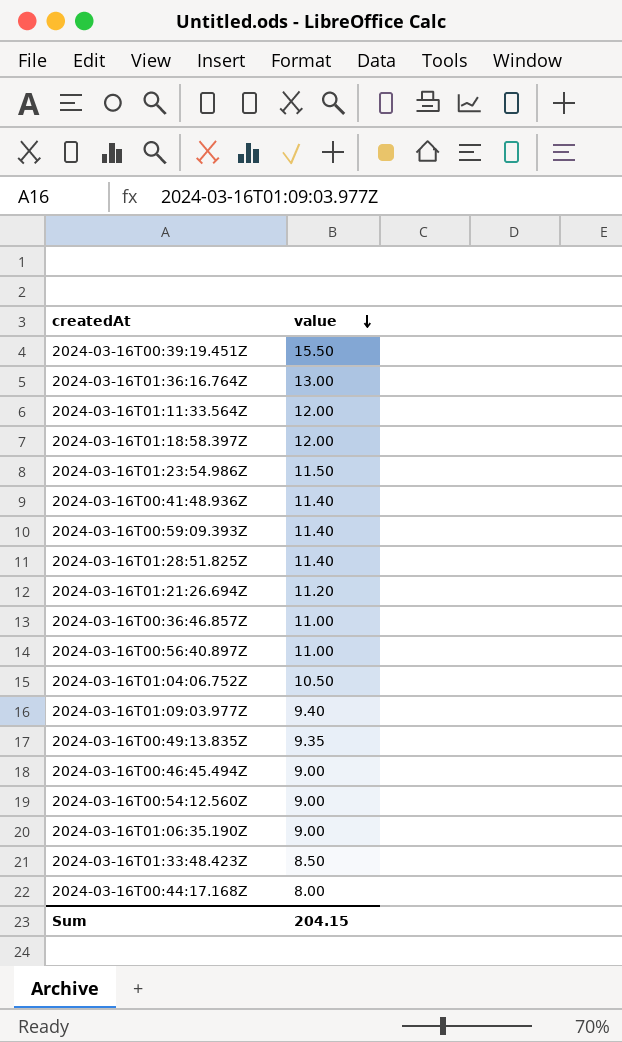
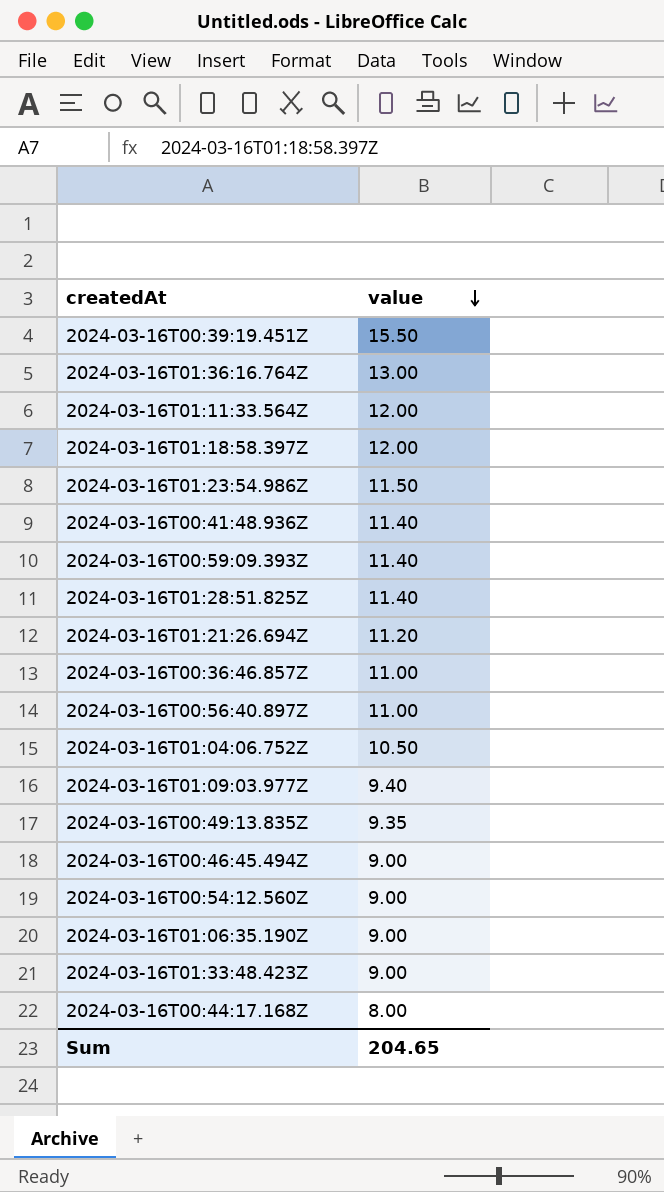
2024-03-16T01:33:48.423Z | value: 8.50 -> 9.00
Sum | value: 204.15 -> 204.65

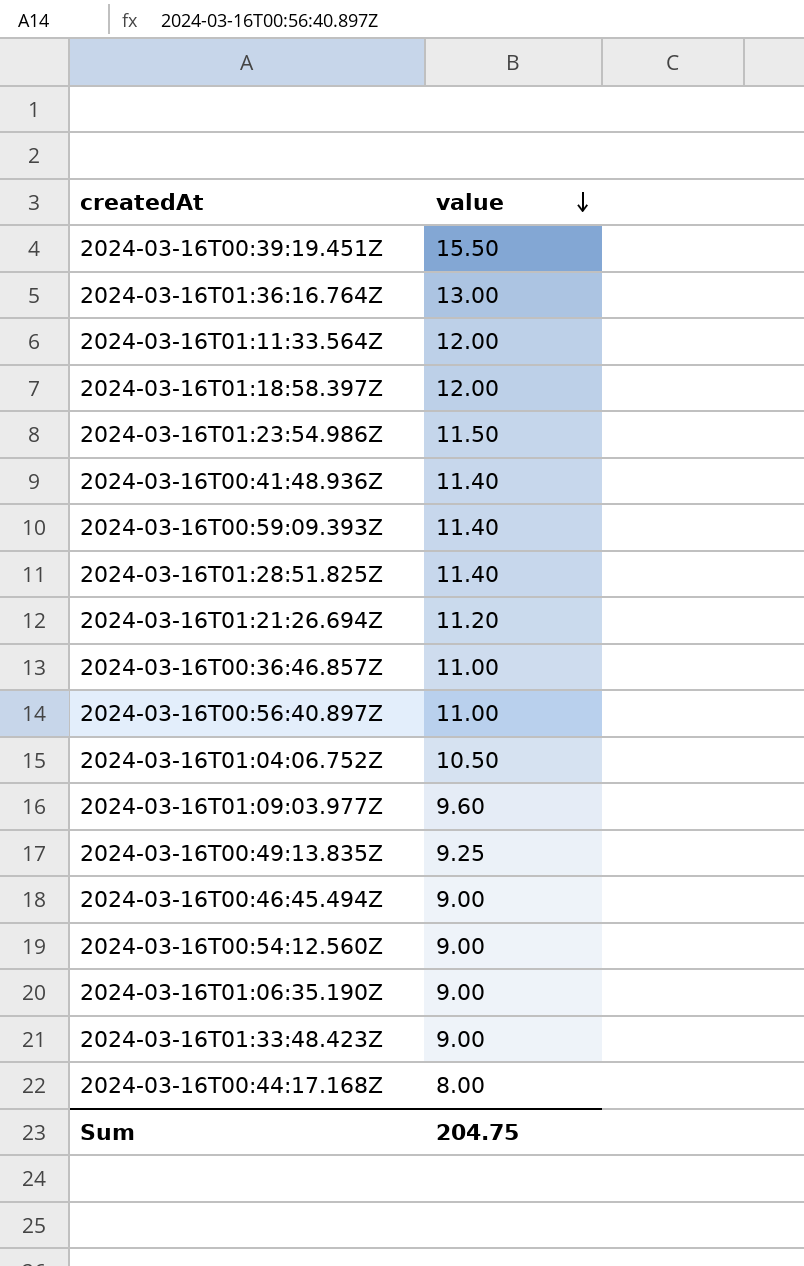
2024-03-16T01:09:03.977Z | value: 9.40 -> 9.60
2024-03-16T00:49:13.835Z | value: 9.35 -> 9.25
Sum | value: 204.65 -> 204.75

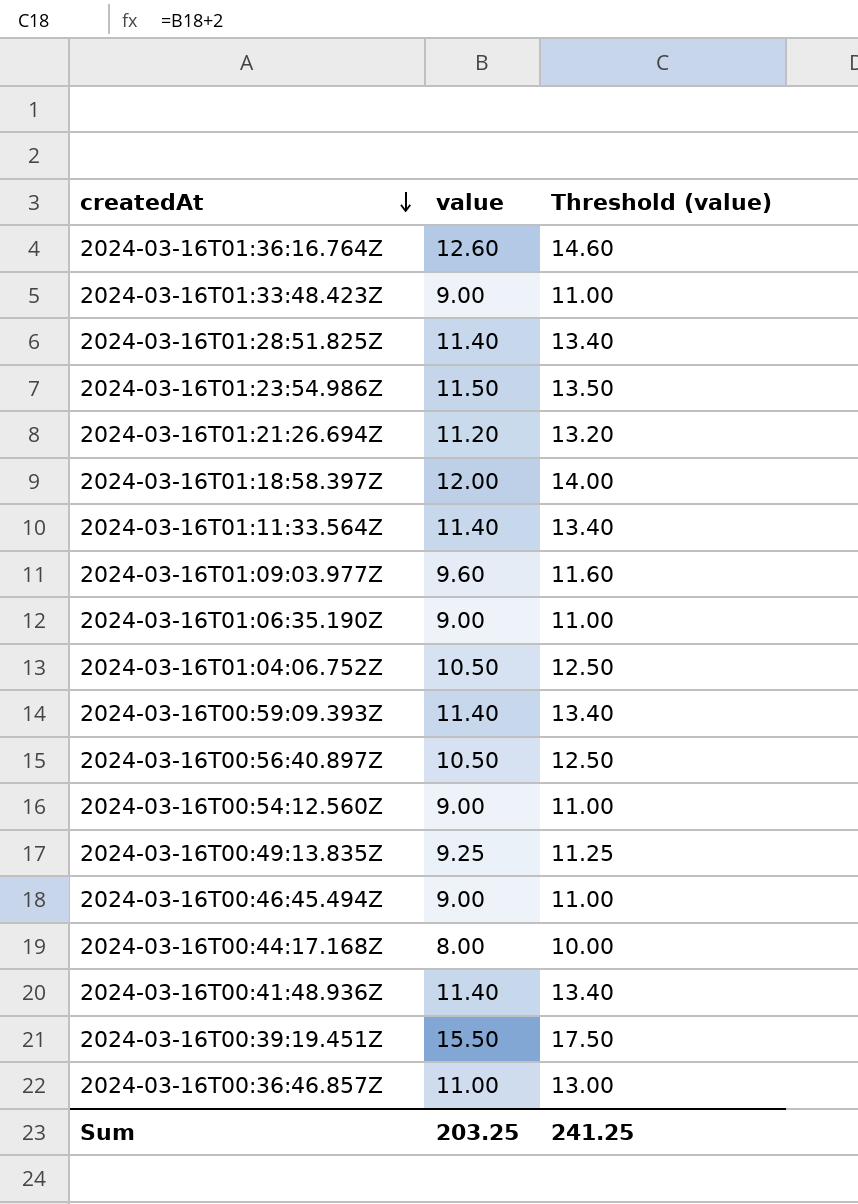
row order: value descending -> createdAt descending
column Threshold (value) | formula: none -> [value] + 2
2024-03-16T01:36:16.764Z | value: 13.00 -> 12.60
2024-03-16T01:11:33.564Z | value: 12.00 -> 11.40
2024-03-16T00:56:40.897Z | value: 11.00 -> 10.50
Sum | value: 204.75 -> 203.25

